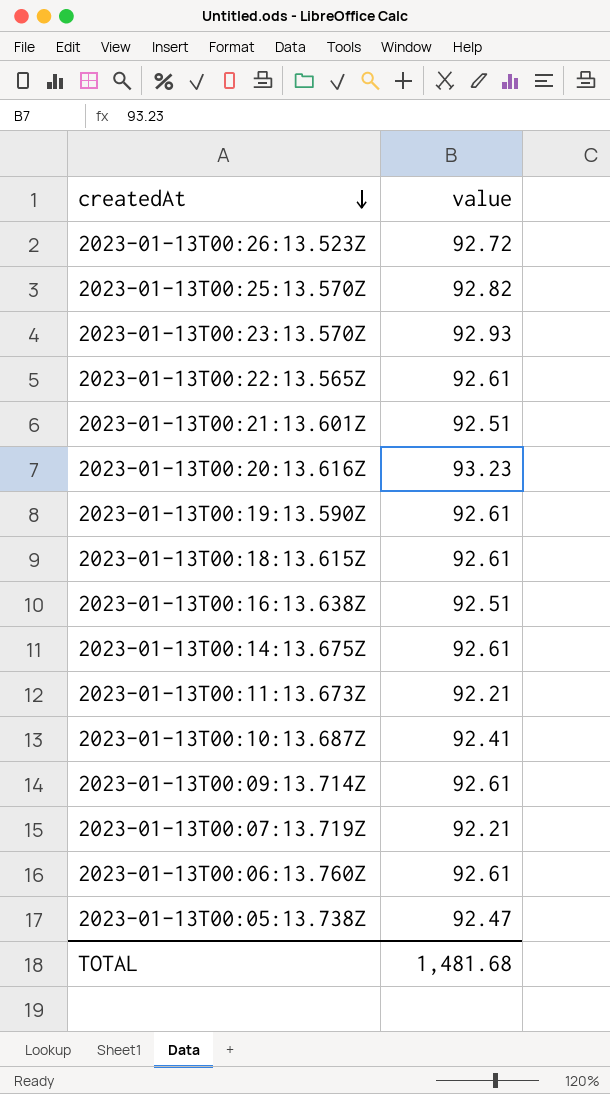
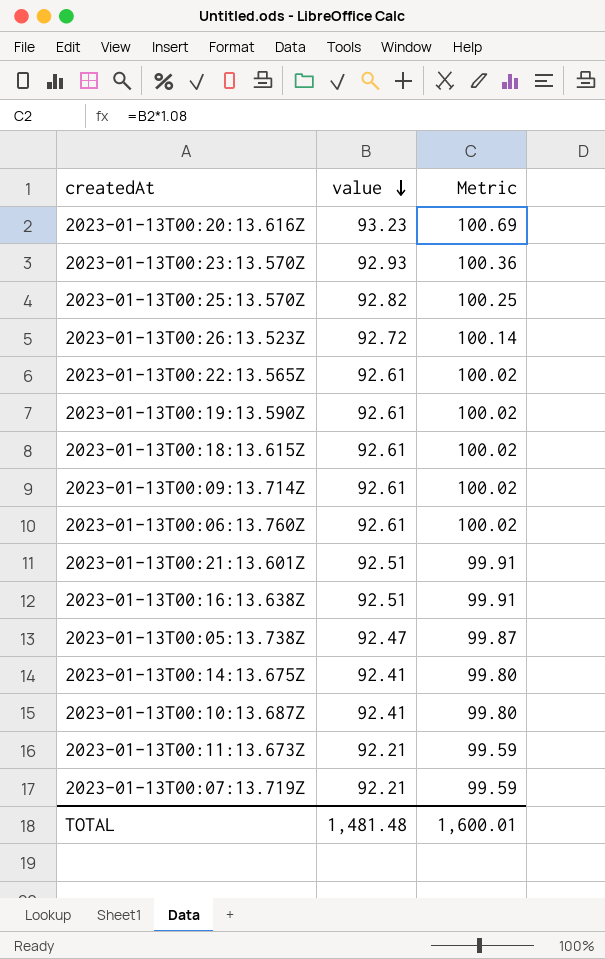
row order: createdAt descending -> value descending
column Metric | formula: none -> [value] * 1.08
2023-01-13T00:14:13.675Z | value: 92.61 -> 92.41
TOTAL | value: 1,481.68 -> 1,481.48

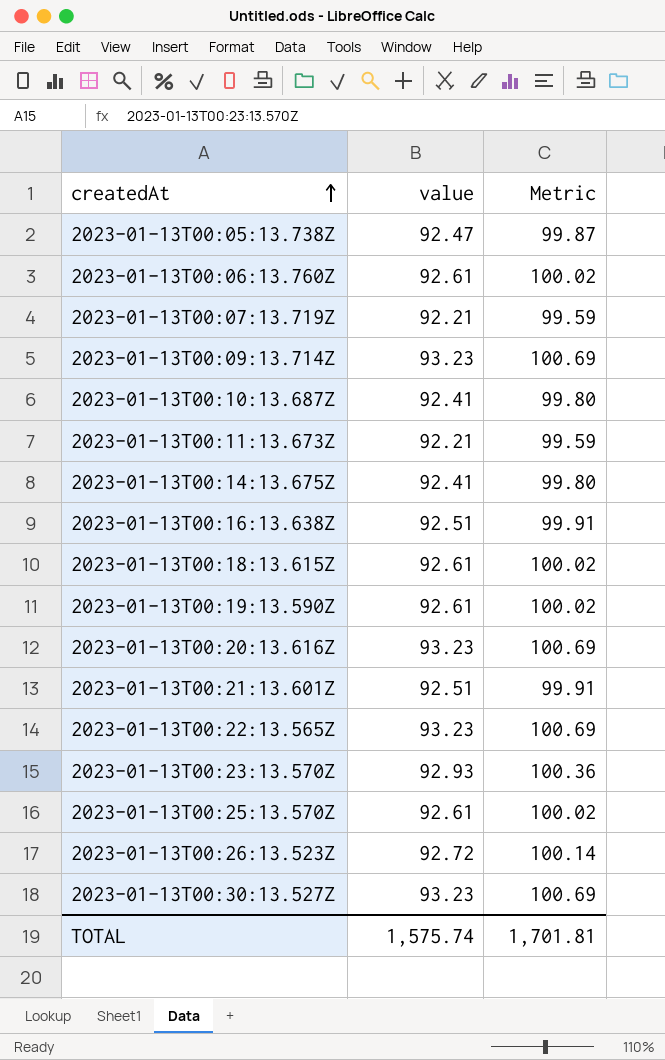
row order: value descending -> createdAt ascending
2023-01-13T00:09:13.714Z | value: 92.61 -> 93.23
2023-01-13T00:09:13.714Z | Metric: 100.02 -> 100.69
2023-01-13T00:22:13.565Z | value: 92.61 -> 93.23
2023-01-13T00:22:13.565Z | Metric: 100.02 -> 100.69
2023-01-13T00:25:13.570Z | value: 92.82 -> 92.61
2023-01-13T00:25:13.570Z | Metric: 100.25 -> 100.02
row 2023-01-13T00:30:13.527Z: none -> 93.23 | 100.69
TOTAL | value: 1,481.48 -> 1,575.74
TOTAL | Metric: 1,600.01 -> 1,701.81

